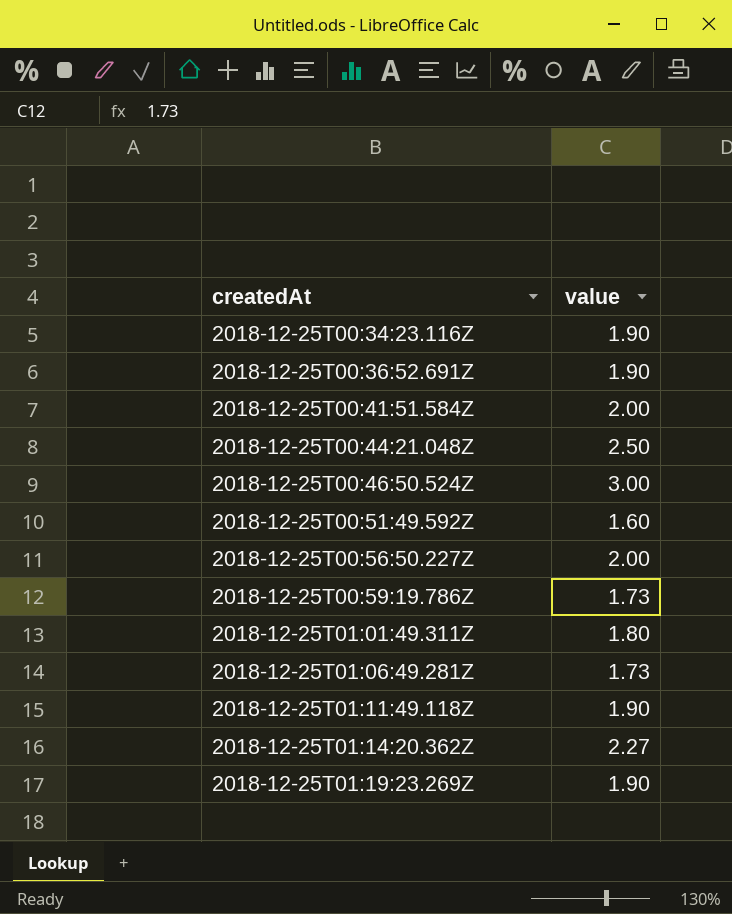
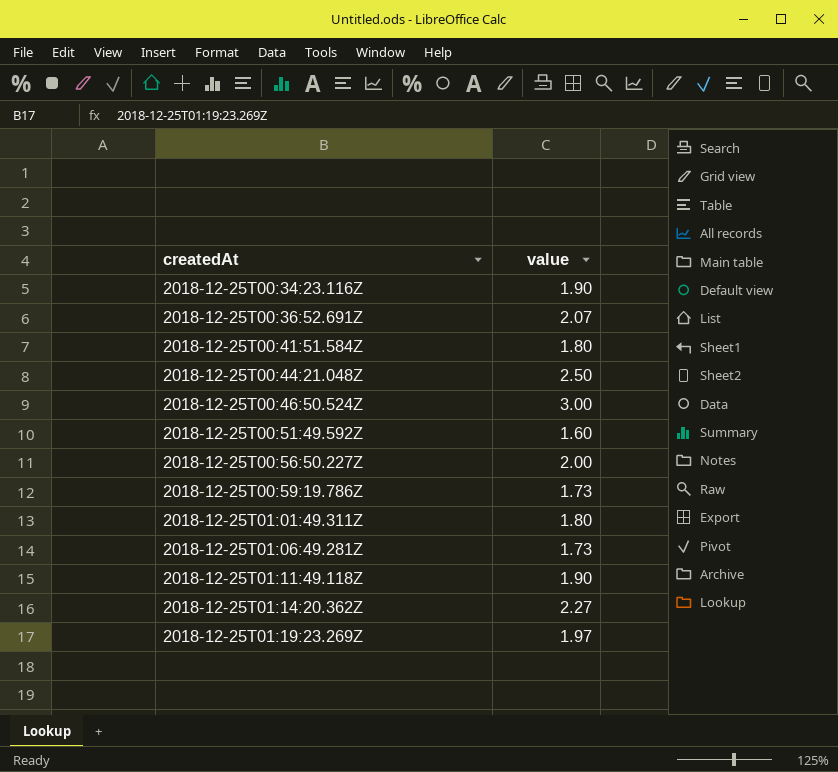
2018-12-25T00:36:52.691Z | value: 1.90 -> 2.07
2018-12-25T00:41:51.584Z | value: 2.00 -> 1.80
2018-12-25T01:19:23.269Z | value: 1.90 -> 1.97

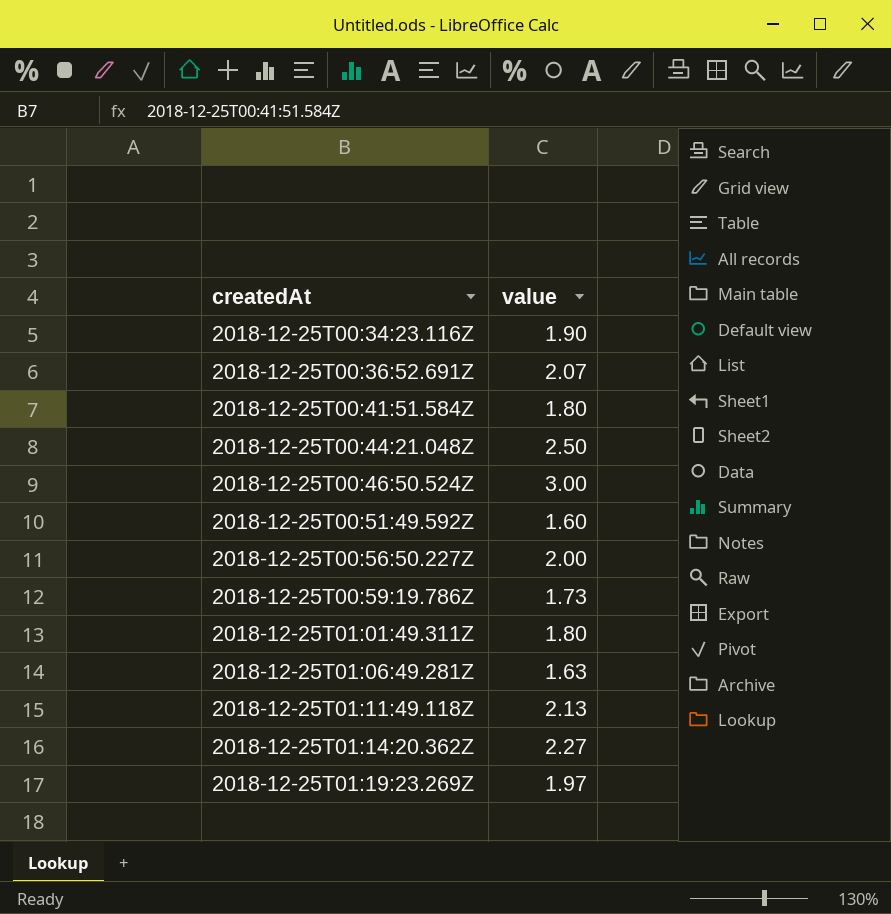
2018-12-25T01:06:49.281Z | value: 1.73 -> 1.63
2018-12-25T01:11:49.118Z | value: 1.90 -> 2.13

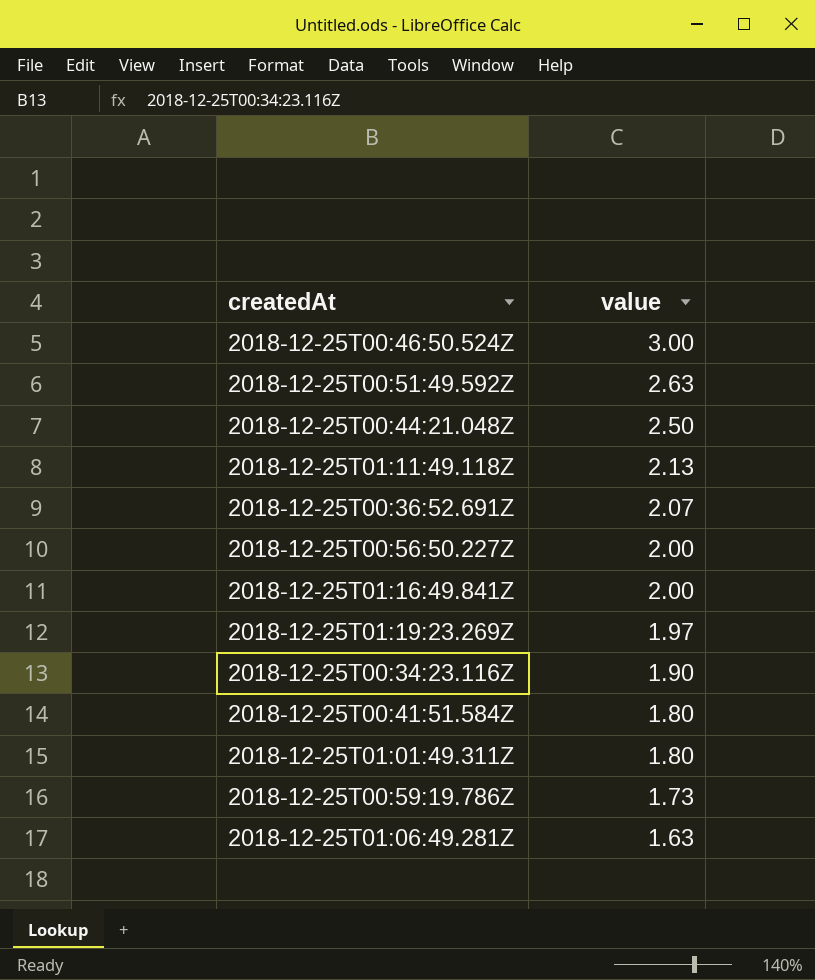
row order: createdAt ascending -> value descending
row 2018-12-25T01:14:20.362Z: 2.27 -> none
2018-12-25T00:51:49.592Z | value: 1.60 -> 2.63
row 2018-12-25T01:16:49.841Z: none -> 2.00

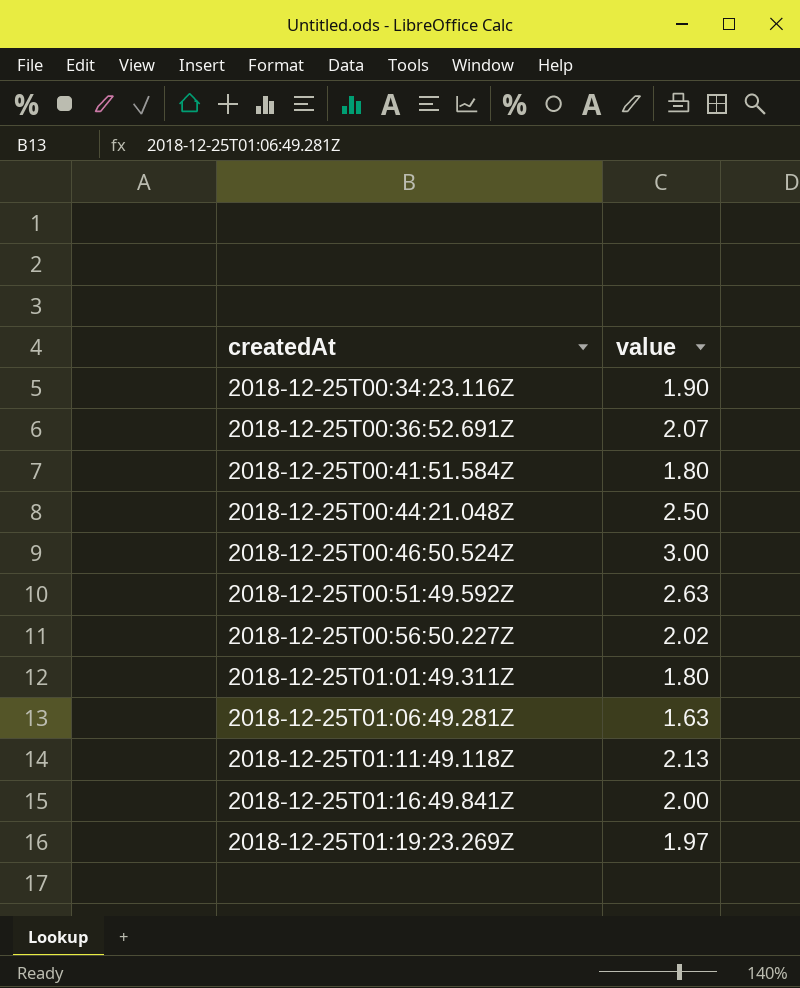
row order: value descending -> createdAt ascending
row 2018-12-25T00:59:19.786Z: 1.73 -> none
2018-12-25T00:56:50.227Z | value: 2.00 -> 2.02

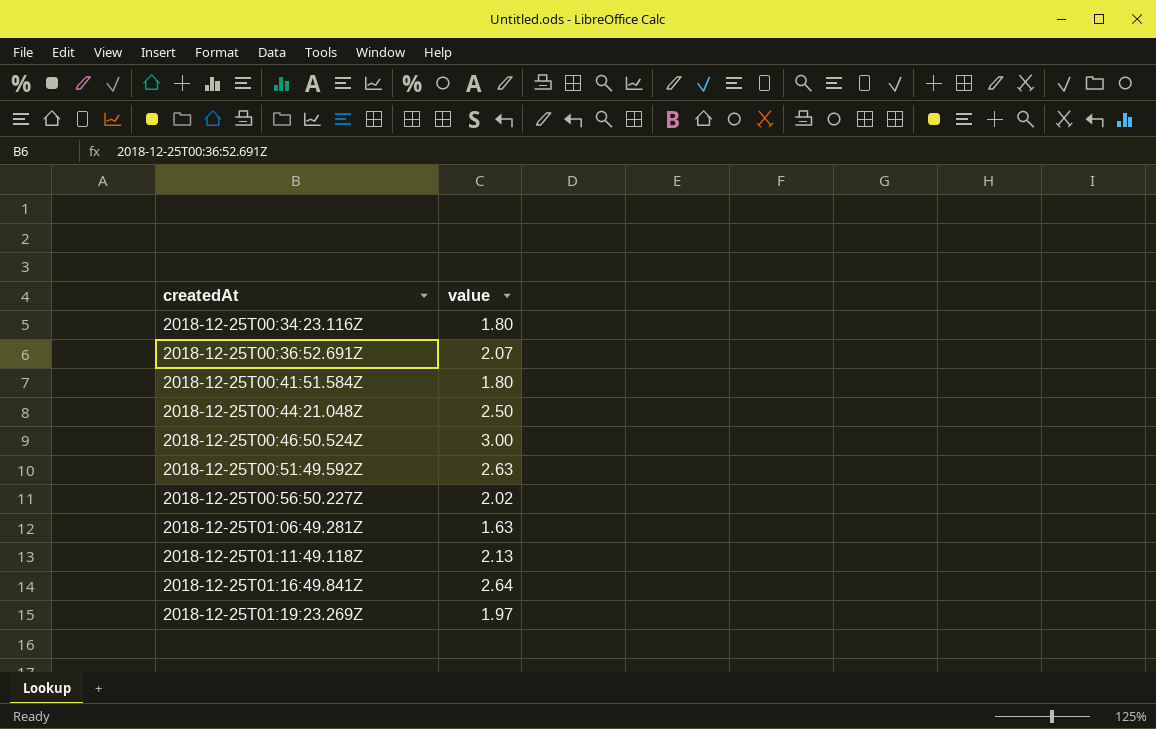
row 2018-12-25T01:01:49.311Z: 1.80 -> none
2018-12-25T00:34:23.116Z | value: 1.90 -> 1.80
2018-12-25T01:16:49.841Z | value: 2.00 -> 2.64

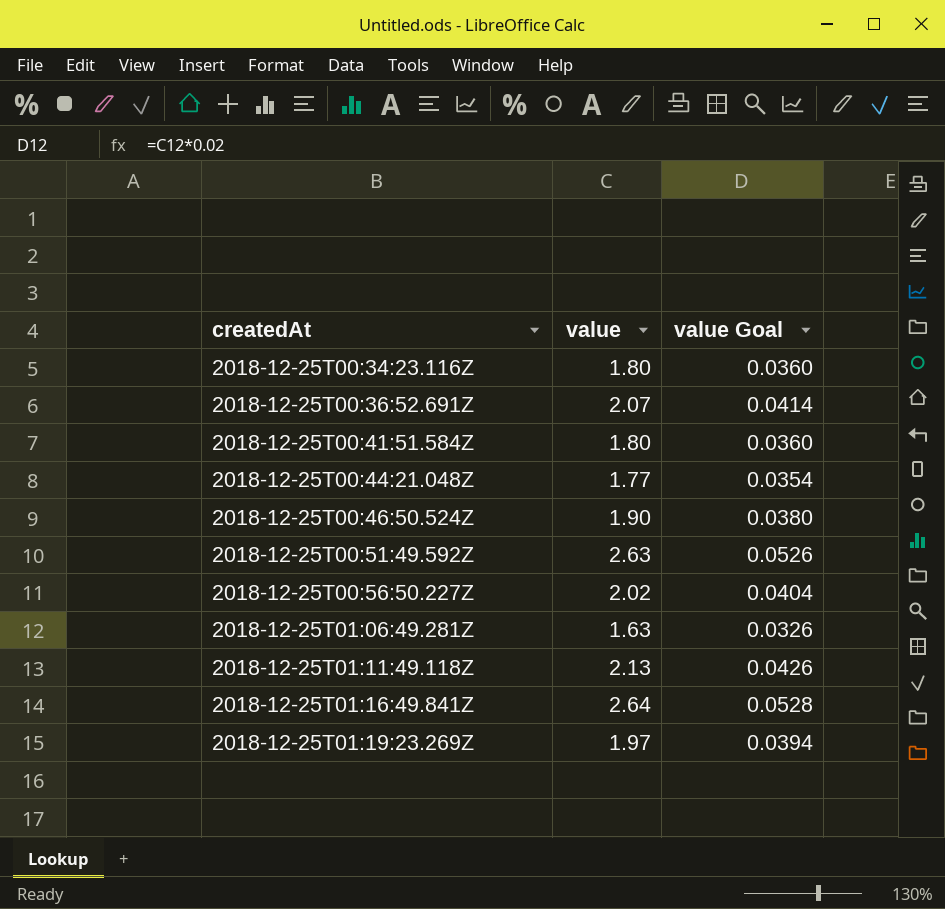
column value Goal | formula: none -> [value] * 0.02
2018-12-25T00:44:21.048Z | value: 2.50 -> 1.77
2018-12-25T00:46:50.524Z | value: 3.00 -> 1.90

